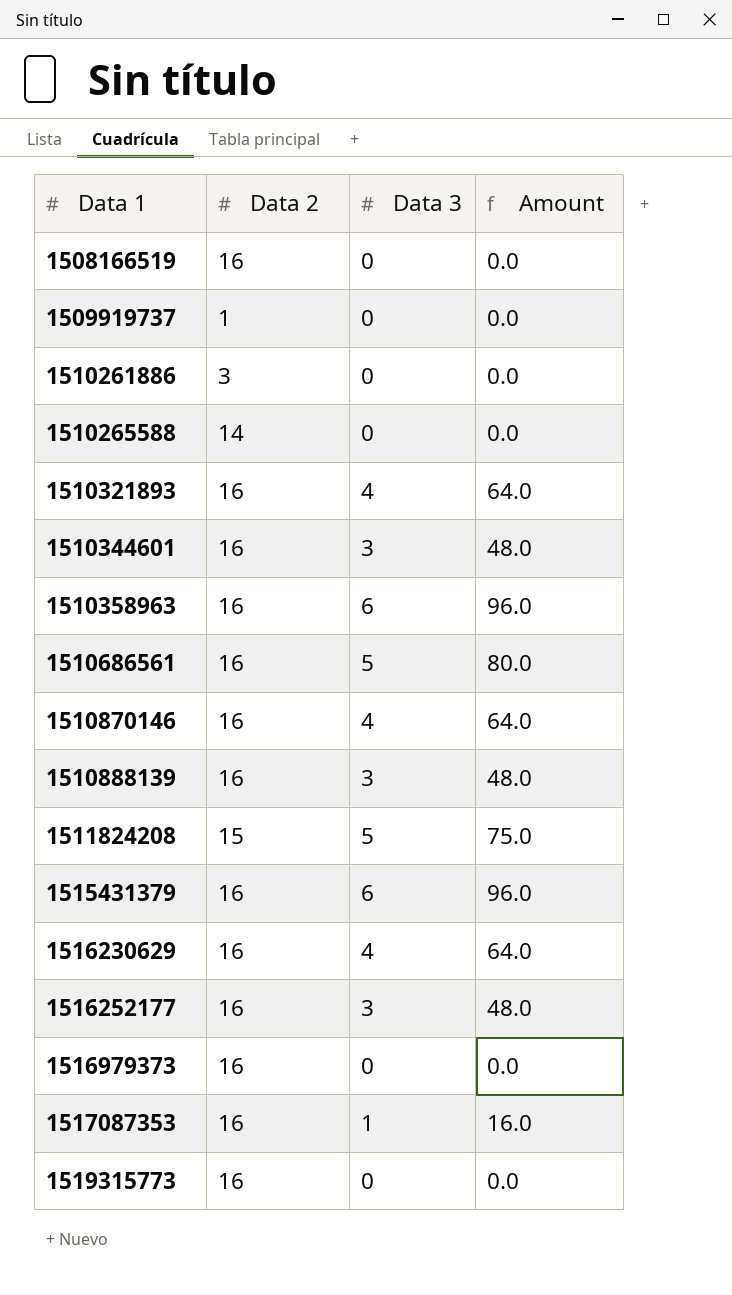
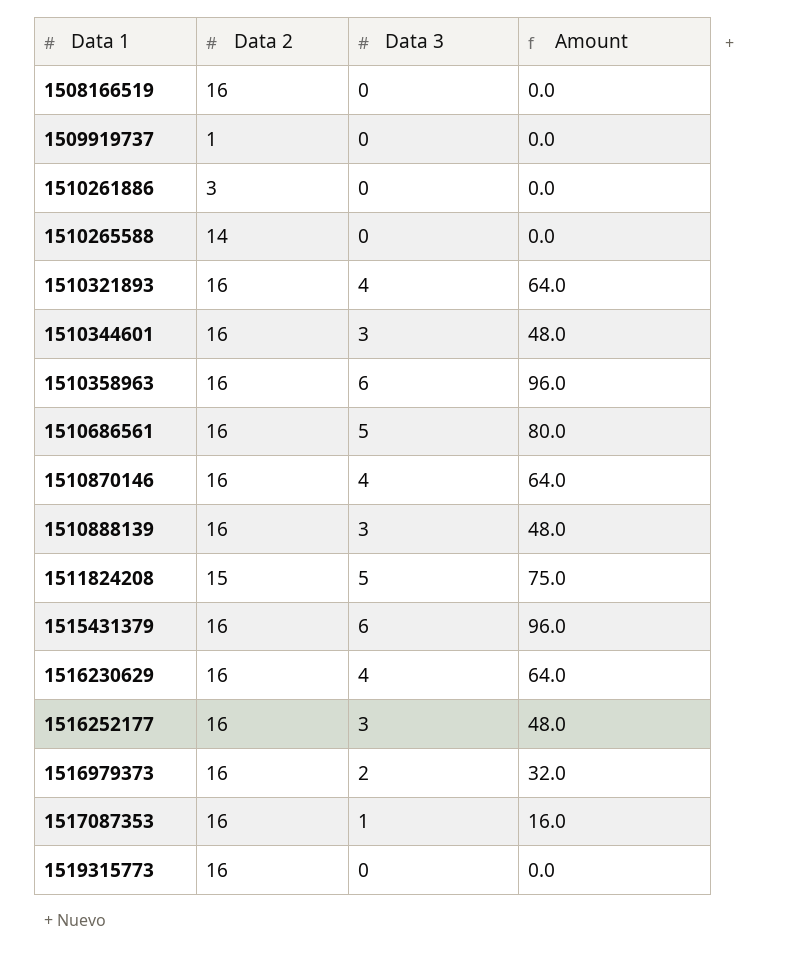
1516979373 | Data 3: 0 -> 2
1516979373 | Amount: 0.0 -> 32.0

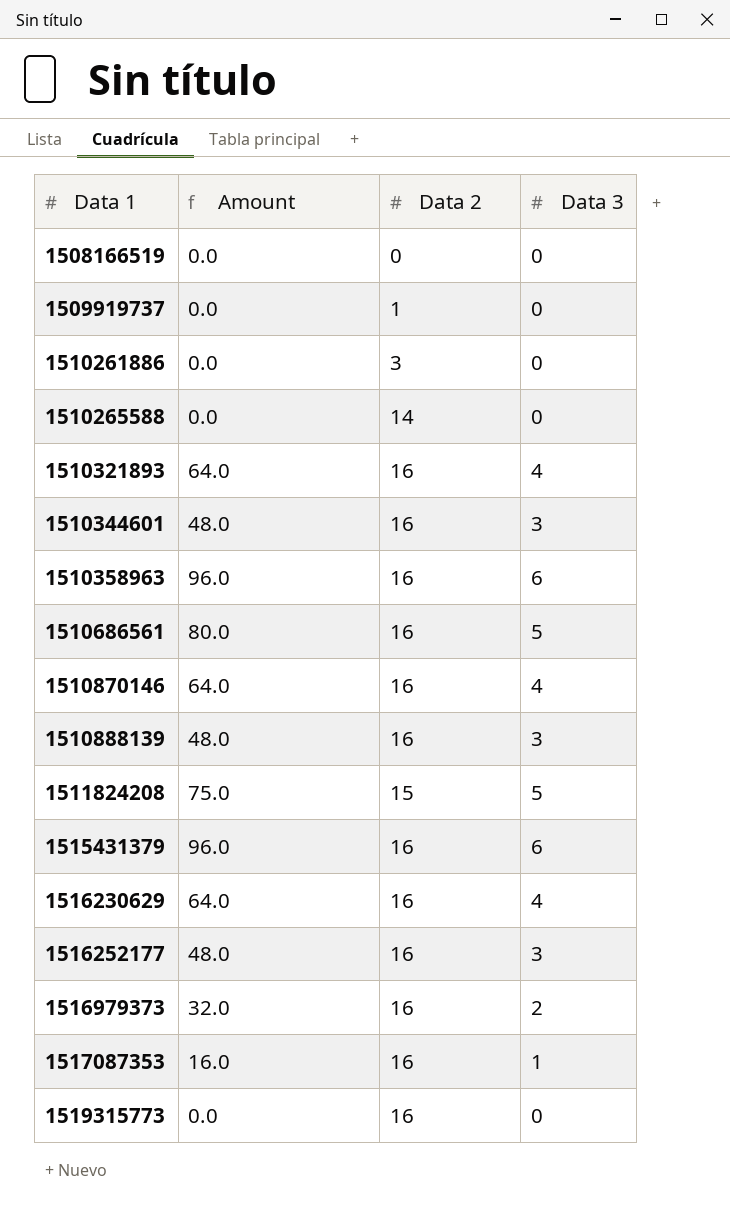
column Amount | position: 4 -> 2
1508166519 | Data 2: 16 -> 0

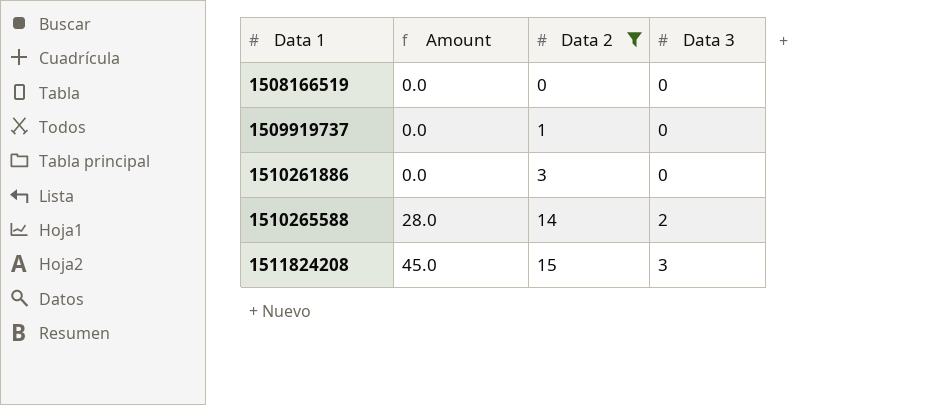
filter: none -> Data 2 != 16
1510265588 | Amount: 0.0 -> 28.0
1510265588 | Data 3: 0 -> 2
1511824208 | Amount: 75.0 -> 45.0
1511824208 | Data 3: 5 -> 3

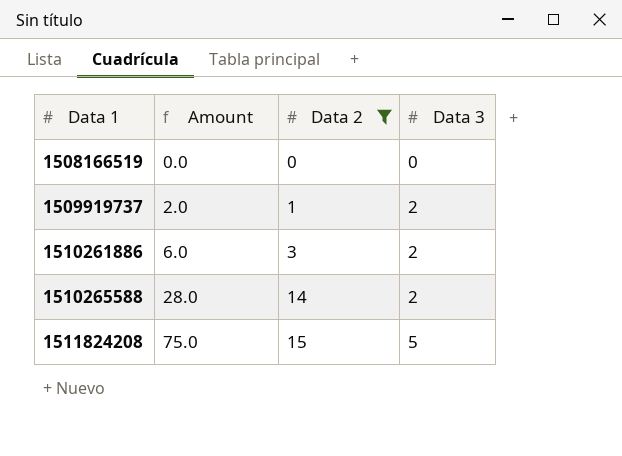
1509919737 | Amount: 0.0 -> 2.0
1509919737 | Data 3: 0 -> 2
1510261886 | Amount: 0.0 -> 6.0
1510261886 | Data 3: 0 -> 2
1511824208 | Amount: 45.0 -> 75.0
1511824208 | Data 3: 3 -> 5

